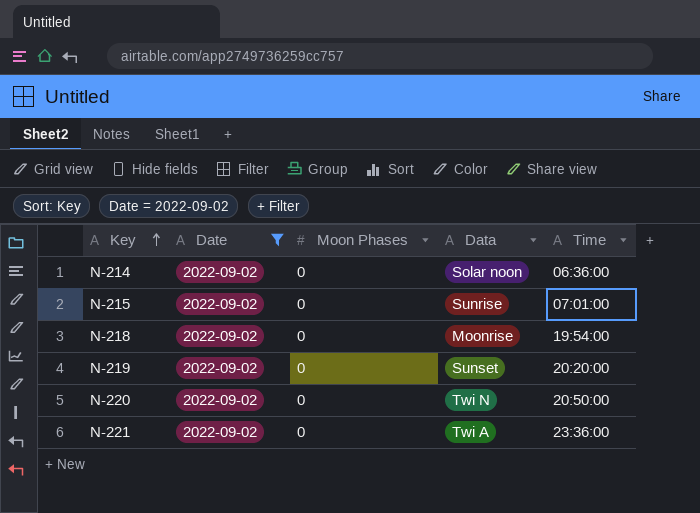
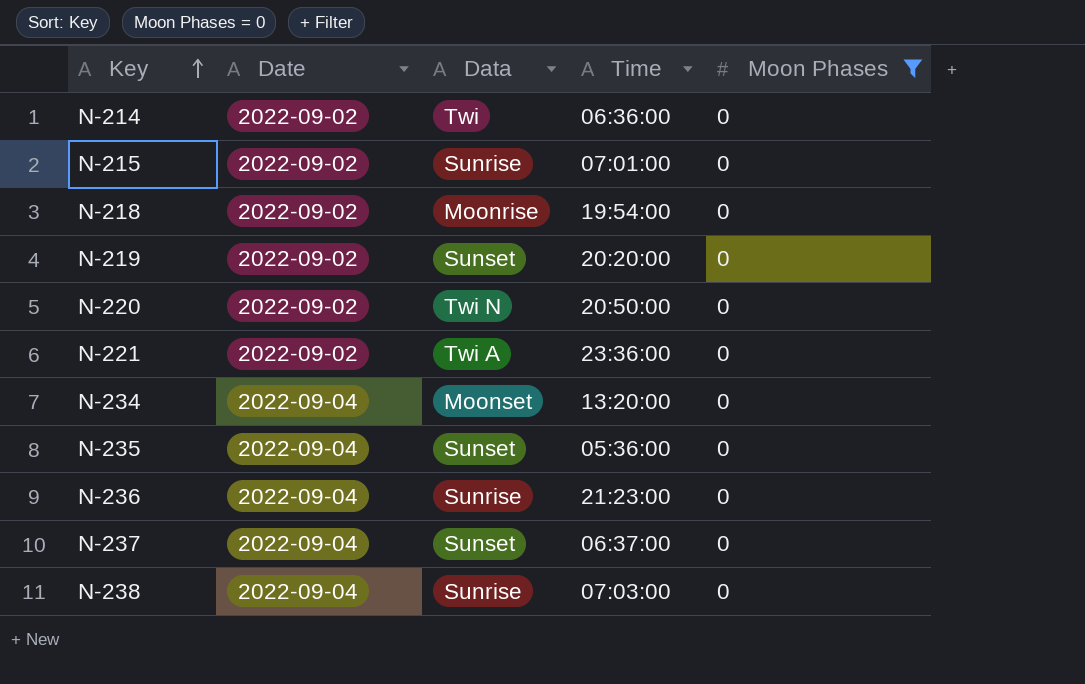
filter: Date = 2022-09-02 -> Moon Phases = 0
column Moon Phases | position: 3 -> 5
N-214 | Data: Solar noon -> Twi

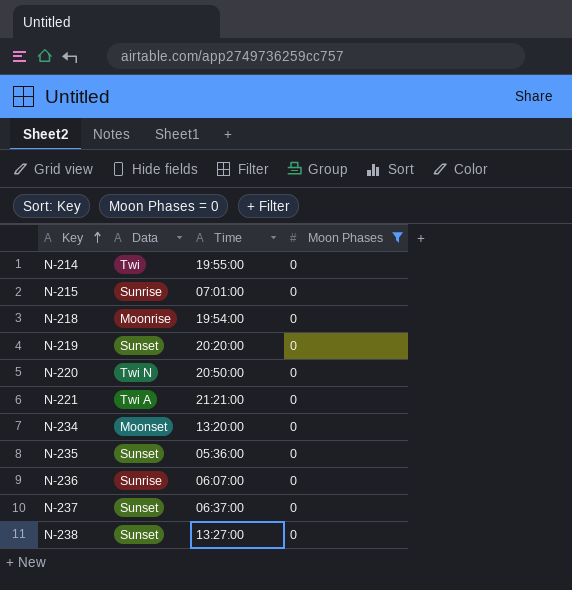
column Date | position: 2 -> none
N-214 | Time: 06:36:00 -> 19:55:00
N-221 | Time: 23:36:00 -> 21:21:00
N-236 | Time: 21:23:00 -> 06:07:00
N-238 | Data: Sunrise -> Sunset
N-238 | Time: 07:03:00 -> 13:27:00

